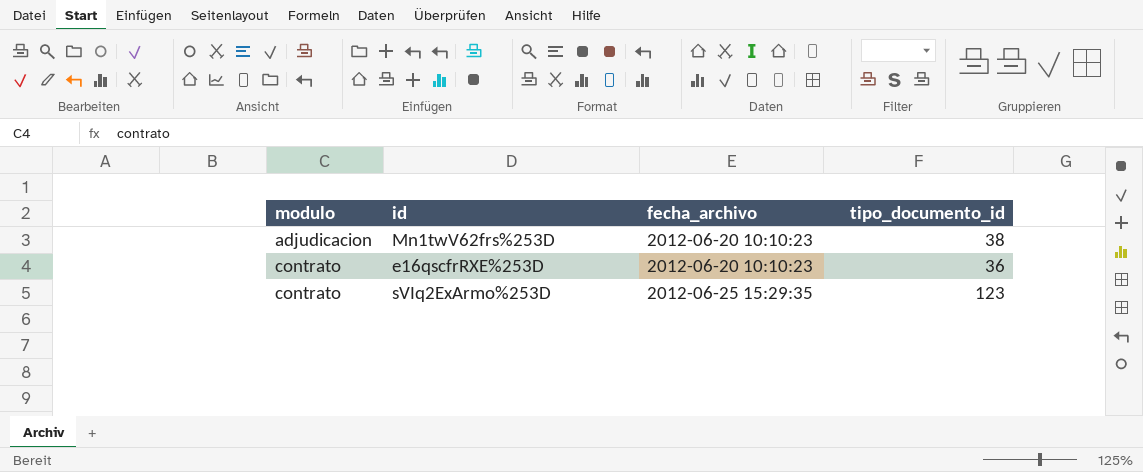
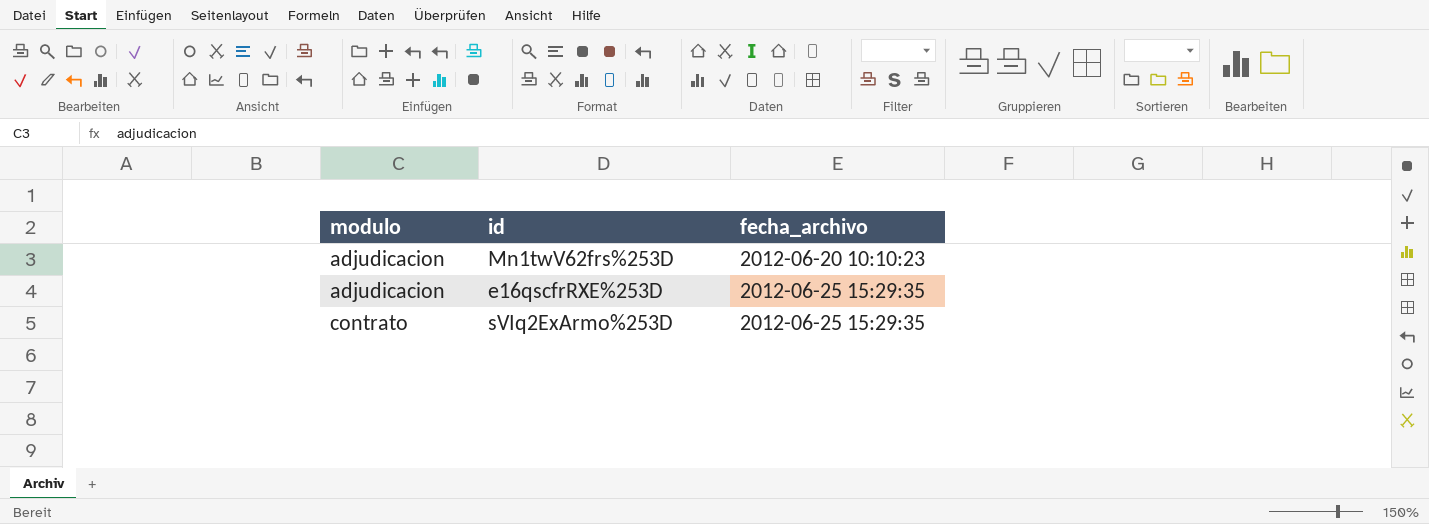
column tipo_documento_id | position: 4 -> none
e16qscfrRXE%253D | modulo: contrato -> adjudicacion
e16qscfrRXE%253D | fecha_archivo: 2012-06-20 10:10:23 -> 2012-06-25 15:29:35

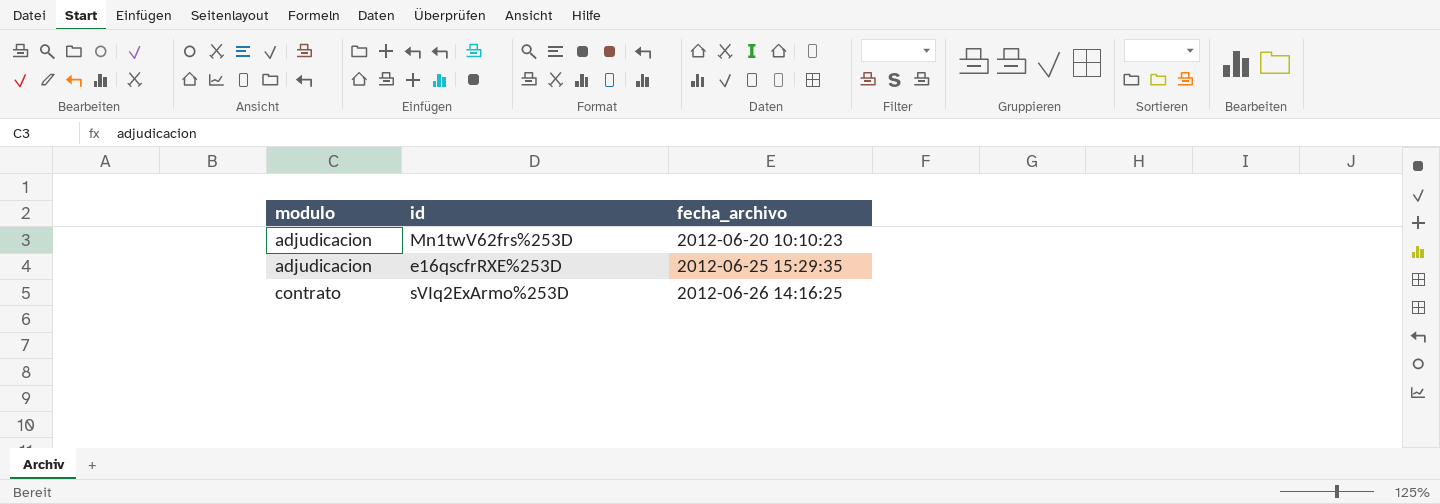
sVIq2ExArmo%253D | fecha_archivo: 2012-06-25 15:29:35 -> 2012-06-26 14:16:25

